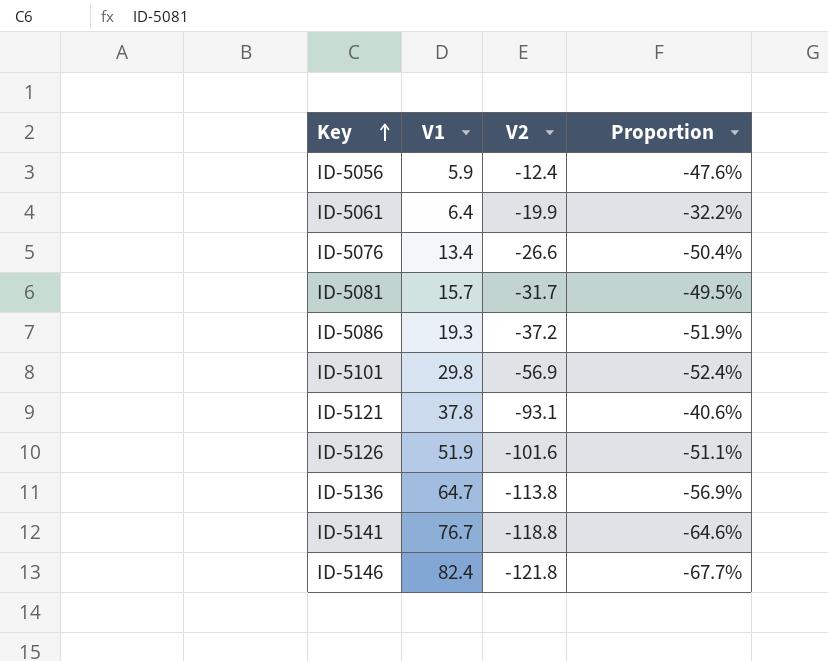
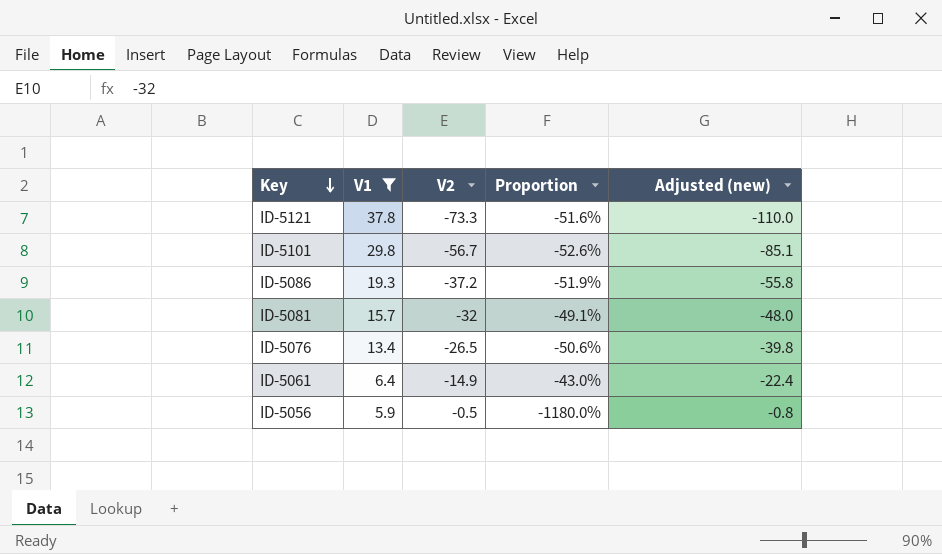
filter: none -> V1 <= 37.8
row order: Key ascending -> Key descending
column Adjusted (new) | formula: none -> [V2] * 1.5
ID-5121 | V2: -93.1 -> -73.3
ID-5121 | Proportion: -40.6% -> -51.6%
ID-5101 | V2: -56.9 -> -56.7
ID-5101 | Proportion: -52.4% -> -52.6%
ID-5081 | V2: -31.7 -> -32
ID-5081 | Proportion: -49.5% -> -49.1%
ID-5076 | V2: -26.6 -> -26.5
ID-5076 | Proportion: -50.4% -> -50.6%
ID-5061 | V2: -19.9 -> -14.9
ID-5061 | Proportion: -32.2% -> -43.0%
ID-5056 | V2: -12.4 -> -0.5
ID-5056 | Proportion: -47.6% -> -1180.0%

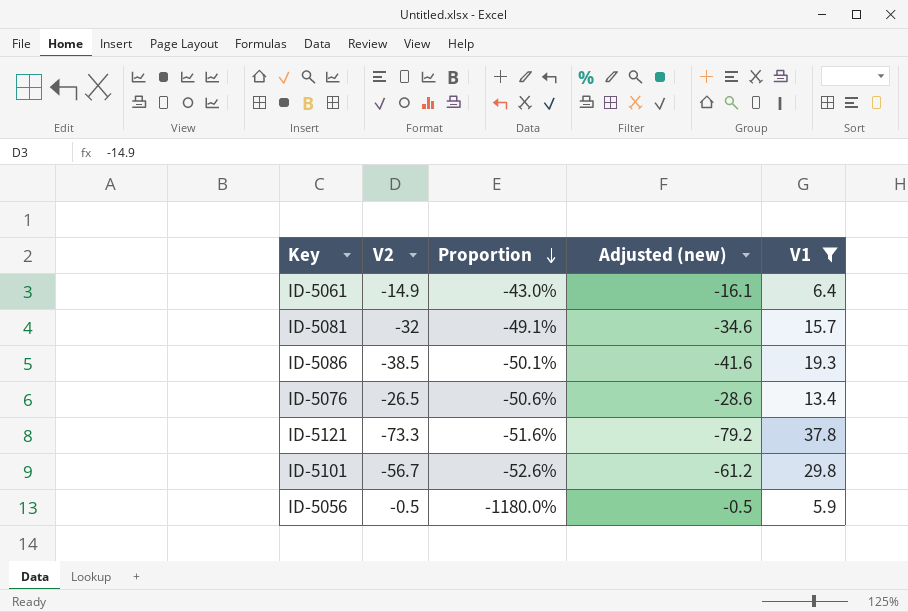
row order: Key descending -> Proportion descending
column Adjusted (new) | formula: [V2] * 1.5 -> [V2] * 1.08
column V1 | position: 2 -> 5
ID-5086 | V2: -37.2 -> -38.5
ID-5086 | Proportion: -51.9% -> -50.1%

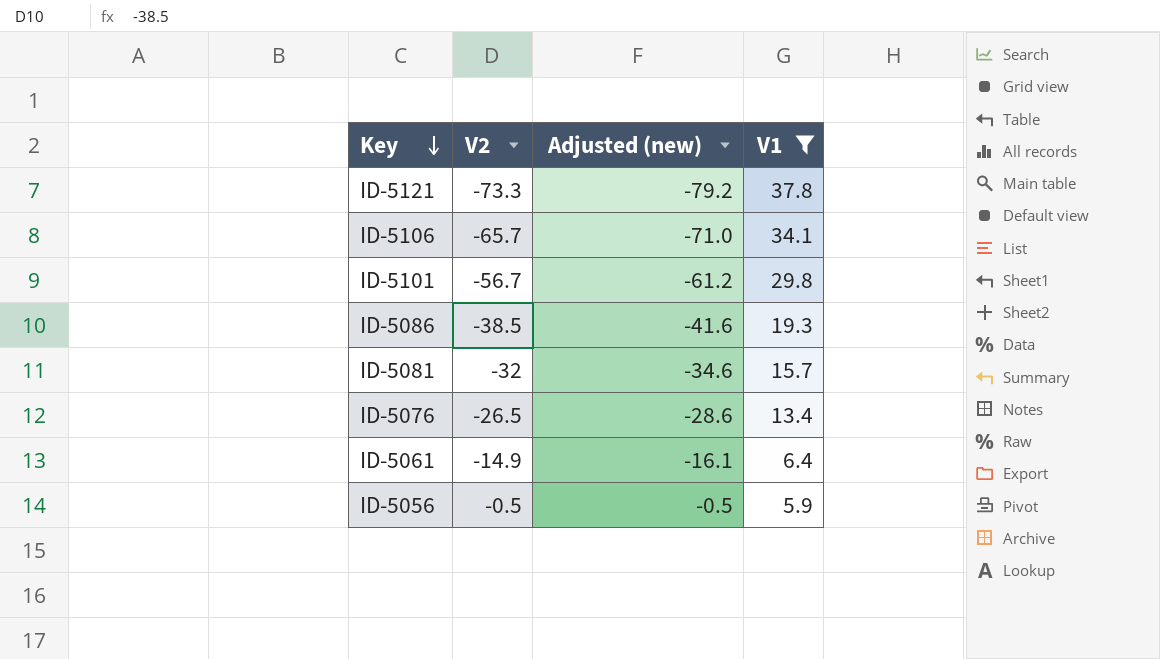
row order: Proportion descending -> Key descending
column Proportion | formula: [V1] / [V2] -> none
row ID-5106: none -> -65.7 | -71.0 | 34.1

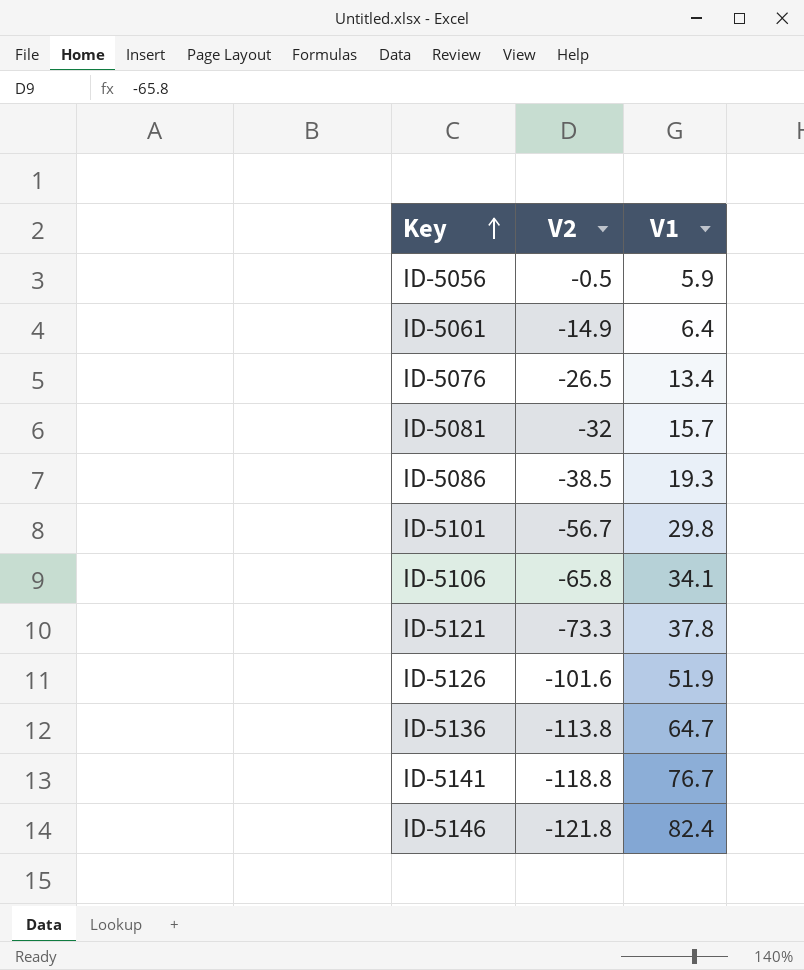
filter: V1 <= 37.8 -> none
row order: Key descending -> Key ascending
column Adjusted (new) | formula: [V2] * 1.08 -> none
ID-5106 | V2: -65.7 -> -65.8

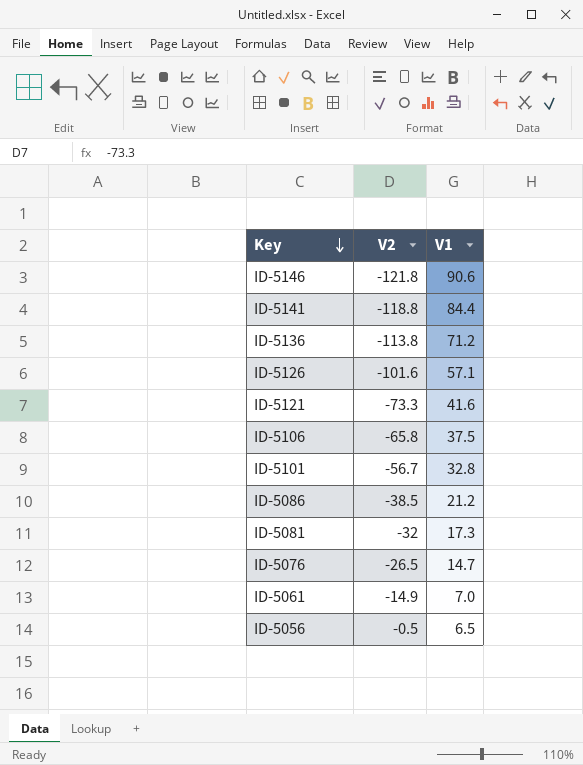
row order: Key ascending -> Key descending
ID-5146 | V1: 82.4 -> 90.6
ID-5141 | V1: 76.7 -> 84.4
ID-5136 | V1: 64.7 -> 71.2
ID-5126 | V1: 51.9 -> 57.1
ID-5121 | V1: 37.8 -> 41.6
ID-5106 | V1: 34.1 -> 37.5
ID-5101 | V1: 29.8 -> 32.8
ID-5086 | V1: 19.3 -> 21.2
ID-5081 | V1: 15.7 -> 17.3
ID-5076 | V1: 13.4 -> 14.7
ID-5061 | V1: 6.4 -> 7.0
ID-5056 | V1: 5.9 -> 6.5

